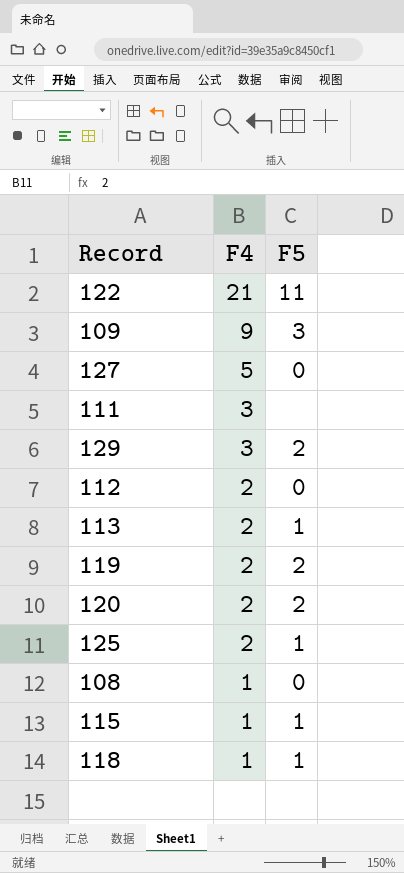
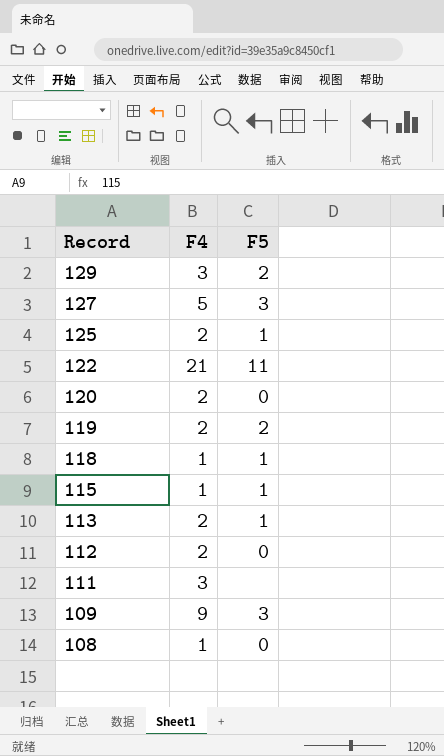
row order: F4 descending -> Record descending
127 | F5: 0 -> 3
120 | F5: 2 -> 0

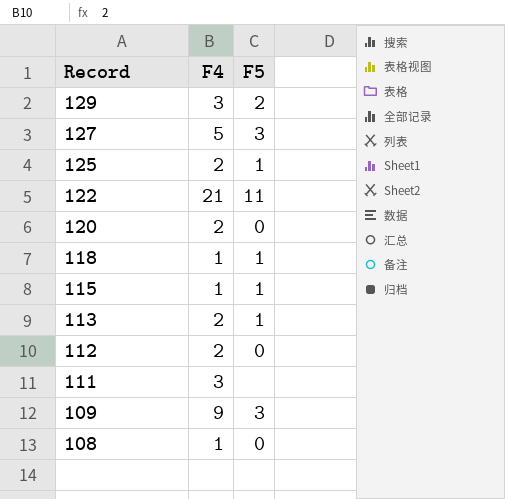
row 119: 2 | 2 -> none

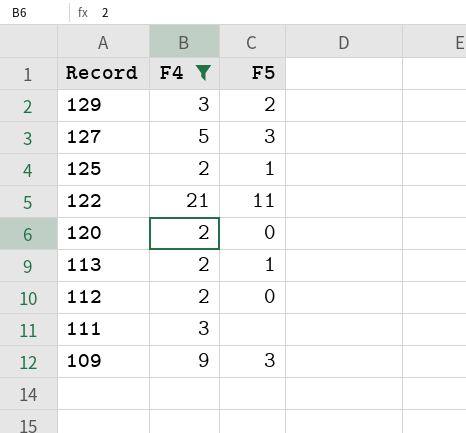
filter: none -> F4 != 1

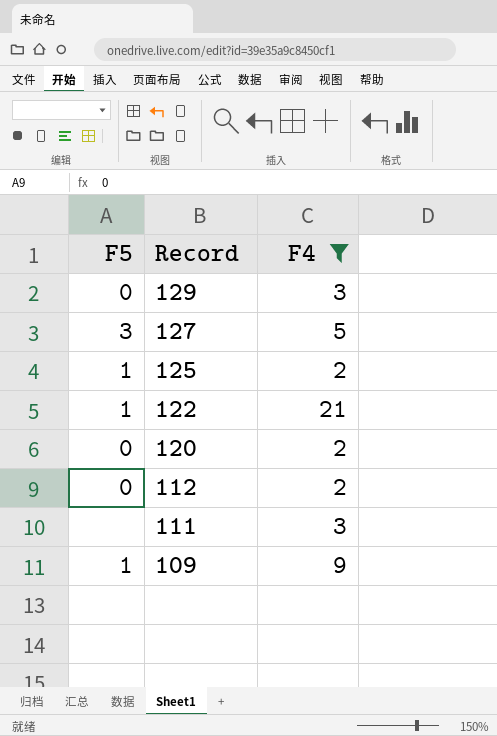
column F5 | position: 3 -> 1
row 113: 2 | 1 -> none
129 | F5: 2 -> 0
122 | F5: 11 -> 1
109 | F5: 3 -> 1

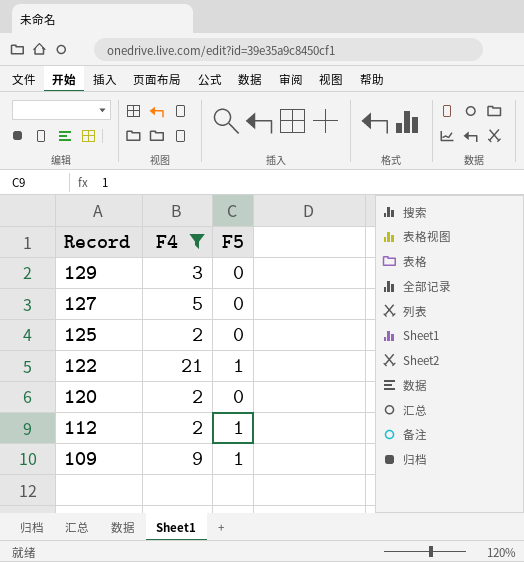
column F5 | position: 1 -> 3
row 111: none | 3 -> none
127 | F5: 3 -> 0
125 | F5: 1 -> 0
112 | F5: 0 -> 1

